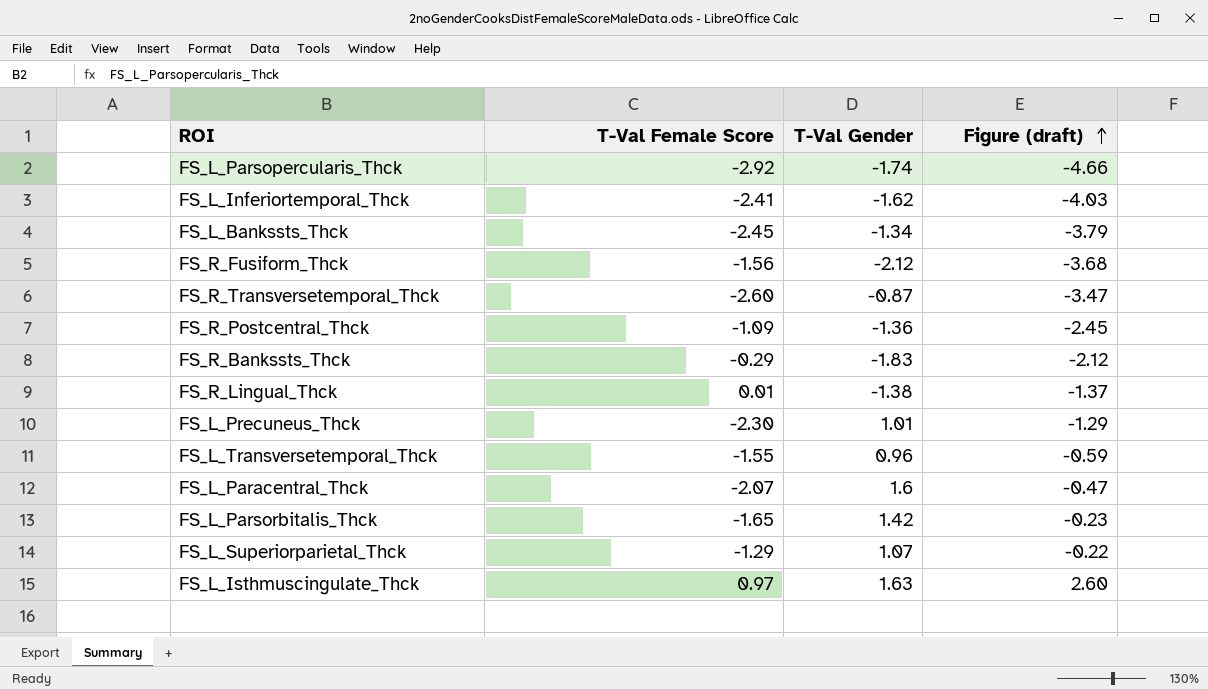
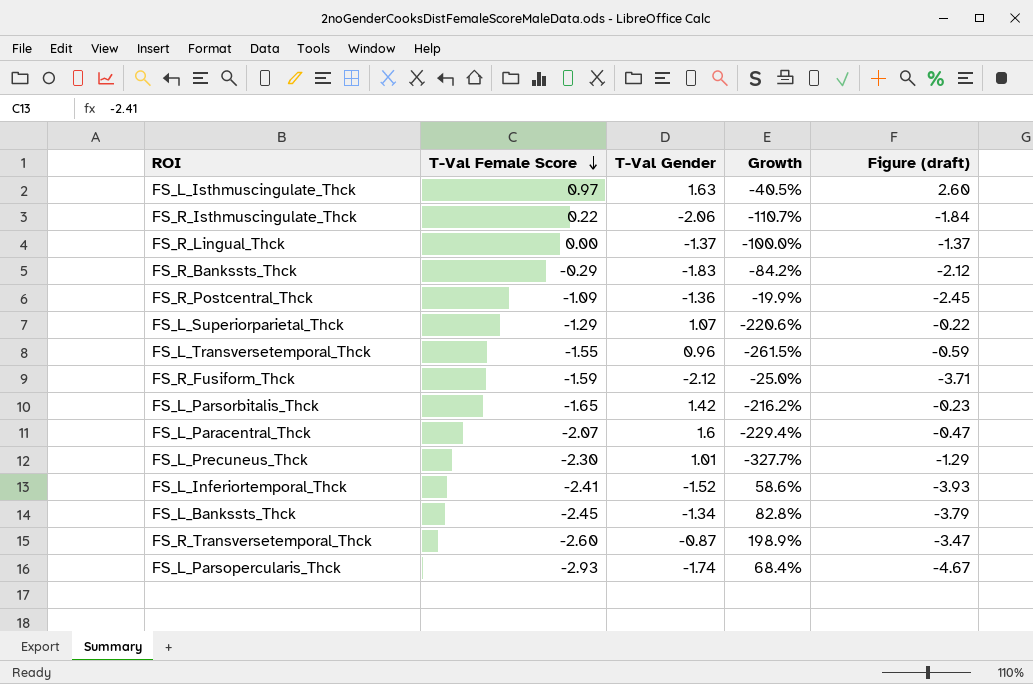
row order: Figure (draft) ascending -> T-Val Female Score descending
column Growth | formula: none -> ([T-Val Female Score] - [T-Val Gender]) / [T-Val Gender]
row FS_R_Isthmuscingulate_Thck: none -> 0.22 | -2.06 | -110.7% | -1.84
FS_R_Lingual_Thck | T-Val Female Score: 0.01 -> 0.00
FS_R_Lingual_Thck | T-Val Gender: -1.38 -> -1.37
FS_R_Fusiform_Thck | T-Val Female Score: -1.56 -> -1.59
FS_R_Fusiform_Thck | Figure (draft): -3.68 -> -3.71
FS_L_Inferiortemporal_Thck | T-Val Gender: -1.62 -> -1.52
FS_L_Inferiortemporal_Thck | Figure (draft): -4.03 -> -3.93
FS_L_Parsopercularis_Thck | T-Val Female Score: -2.92 -> -2.93
FS_L_Parsopercularis_Thck | Figure (draft): -4.66 -> -4.67

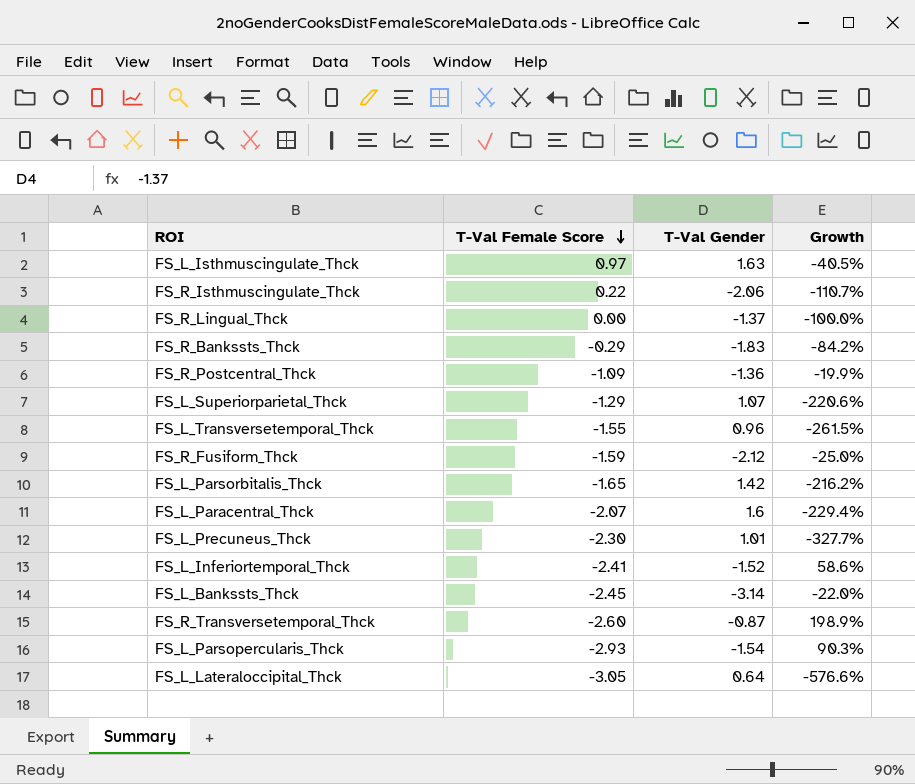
column Figure (draft) | formula: [T-Val Female Score] + [T-Val Gender] -> none
FS_L_Bankssts_Thck | T-Val Gender: -1.34 -> -3.14
FS_L_Bankssts_Thck | Growth: 82.8% -> -22.0%
FS_L_Parsopercularis_Thck | T-Val Gender: -1.74 -> -1.54
FS_L_Parsopercularis_Thck | Growth: 68.4% -> 90.3%
row FS_L_Lateraloccipital_Thck: none -> -3.05 | 0.64 | -576.6%

